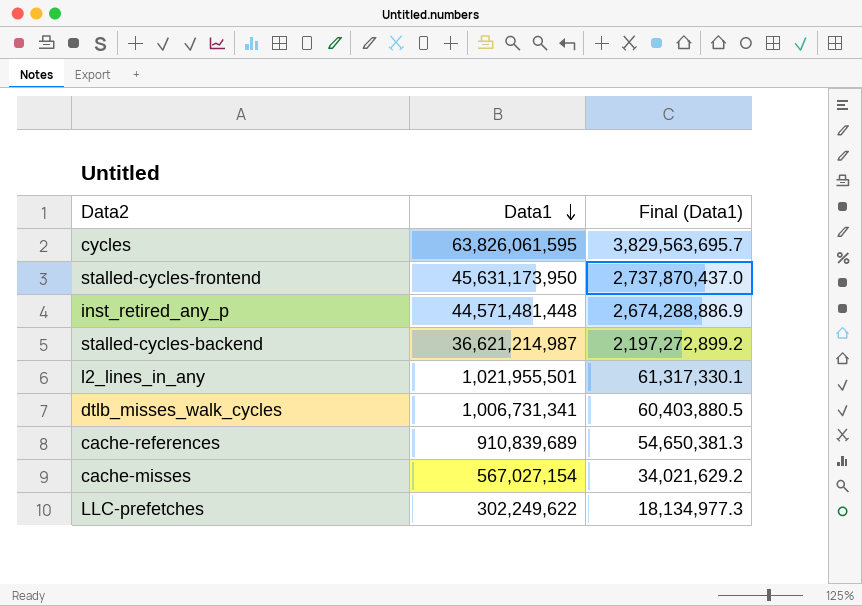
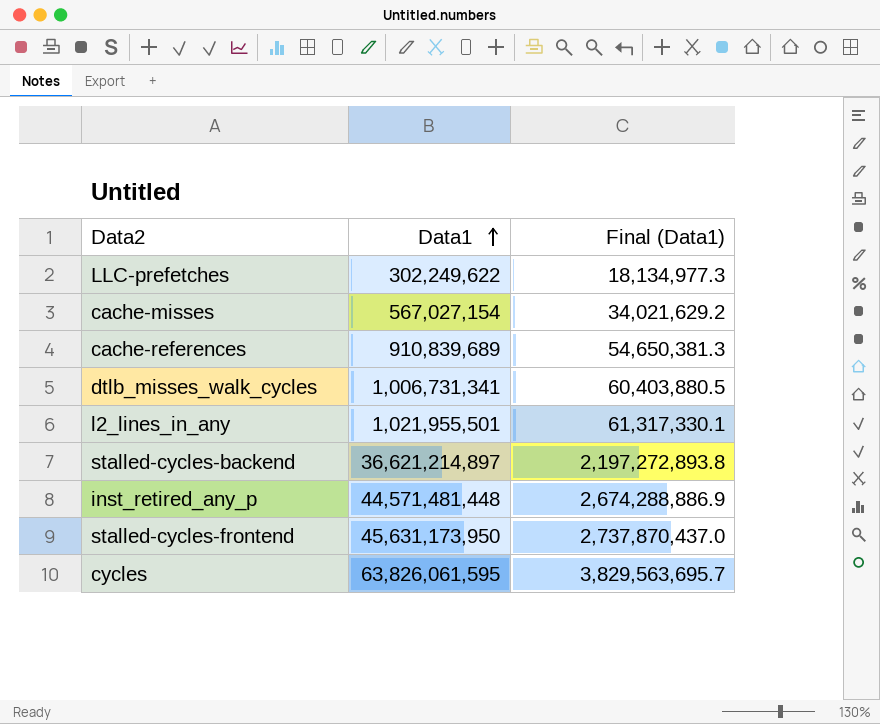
row order: Data1 descending -> Data1 ascending
stalled-cycles-backend | Data1: 36,621,214,987 -> 36,621,214,897
stalled-cycles-backend | Final (Data1): 2,197,272,899.2 -> 2,197,272,893.8

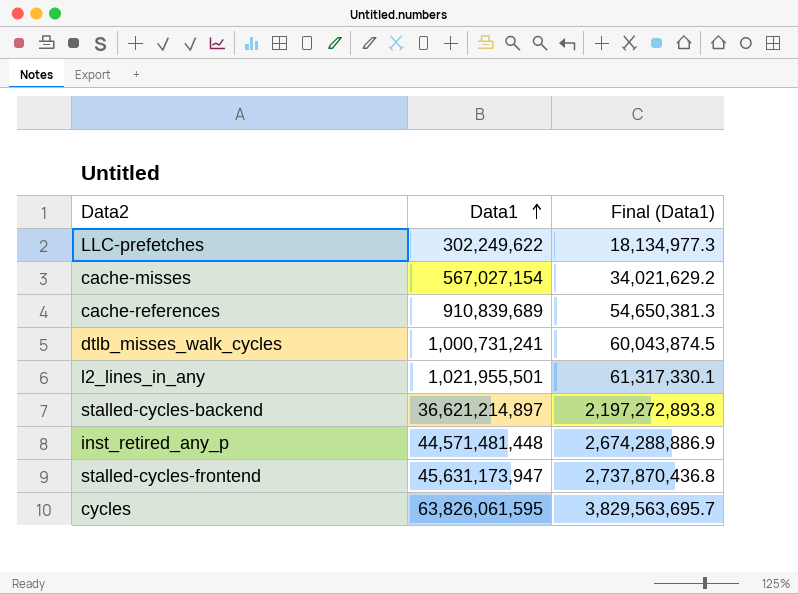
dtlb_misses_walk_cycles | Data1: 1,006,731,341 -> 1,000,731,241
dtlb_misses_walk_cycles | Final (Data1): 60,403,880.5 -> 60,043,874.5
stalled-cycles-frontend | Data1: 45,631,173,950 -> 45,631,173,947
stalled-cycles-frontend | Final (Data1): 2,737,870,437.0 -> 2,737,870,436.8

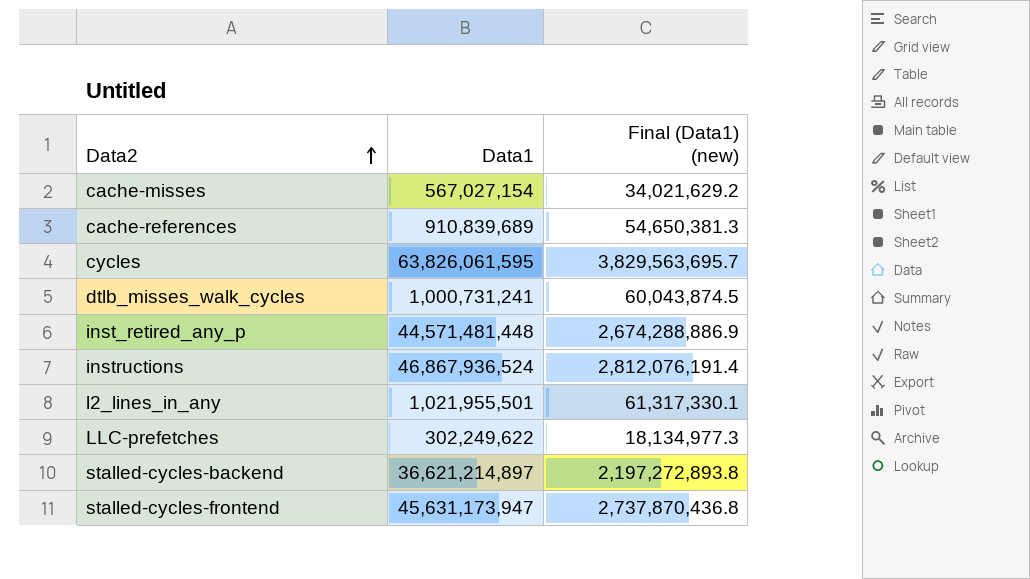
row order: Data1 ascending -> Data2 ascending
column name: Final (Data1) -> Final (Data1) (new)
row instructions: none -> 46,867,936,524 | 2,812,076,191.4

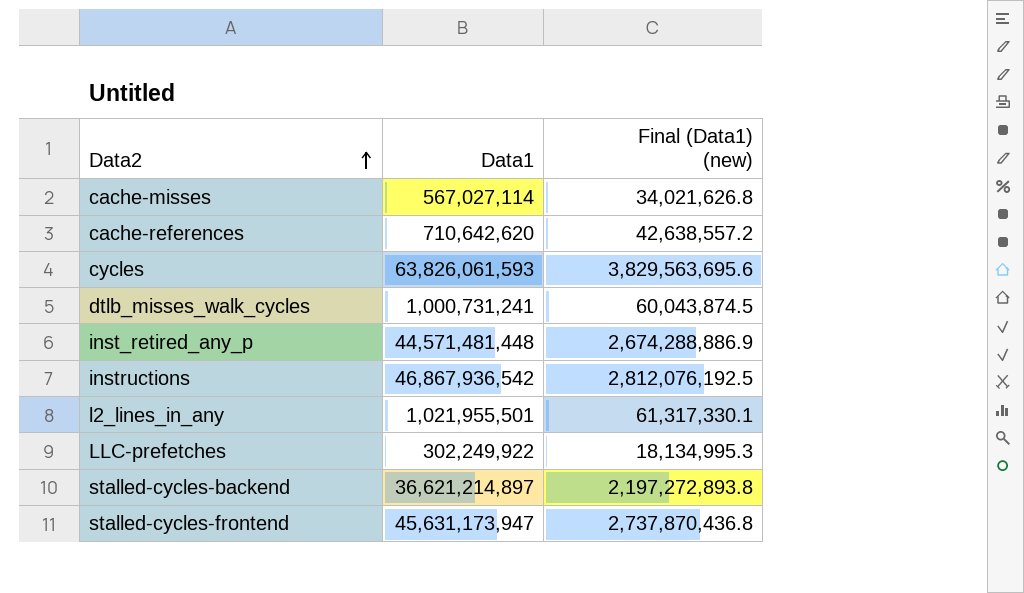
cache-misses | Data1: 567,027,154 -> 567,027,114
cache-misses | Final (Data1) (new): 34,021,629.2 -> 34,021,626.8
cache-references | Data1: 910,839,689 -> 710,642,620
cache-references | Final (Data1) (new): 54,650,381.3 -> 42,638,557.2
cycles | Data1: 63,826,061,595 -> 63,826,061,593
cycles | Final (Data1) (new): 3,829,563,695.7 -> 3,829,563,695.6
instructions | Data1: 46,867,936,524 -> 46,867,936,542
instructions | Final (Data1) (new): 2,812,076,191.4 -> 2,812,076,192.5
LLC-prefetches | Data1: 302,249,622 -> 302,249,922
LLC-prefetches | Final (Data1) (new): 18,134,977.3 -> 18,134,995.3

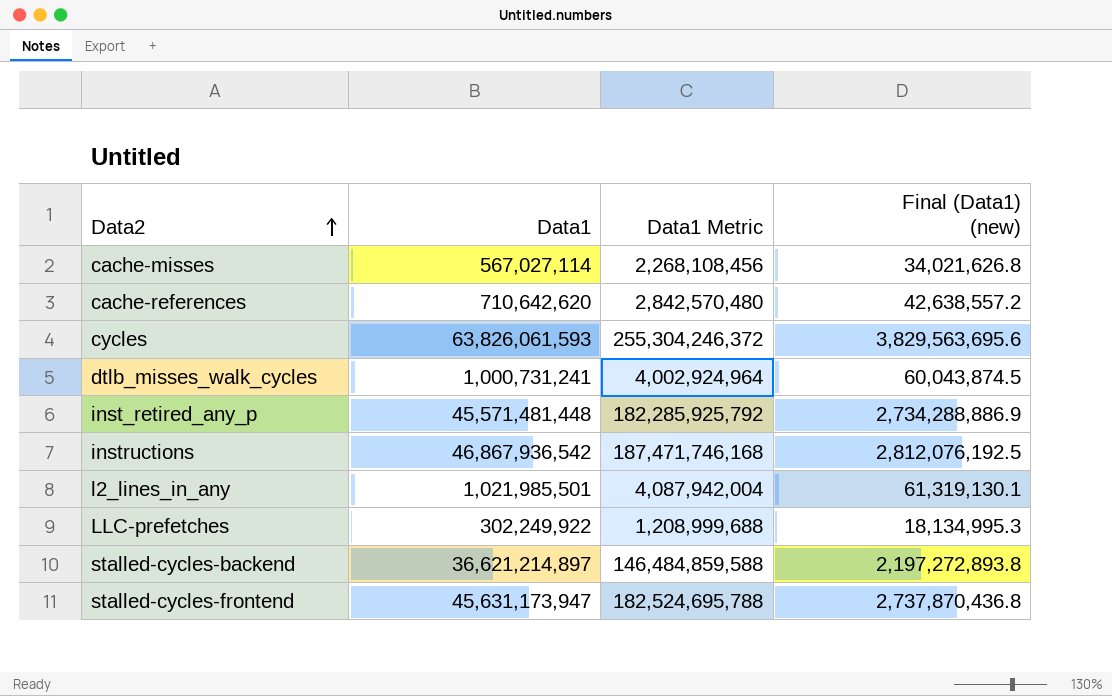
column Data1 Metric | formula: none -> [Data1] * 4
inst_retired_any_p | Data1: 44,571,481,448 -> 45,571,481,448
inst_retired_any_p | Final (Data1) (new): 2,674,288,886.9 -> 2,734,288,886.9
l2_lines_in_any | Data1: 1,021,955,501 -> 1,021,985,501
l2_lines_in_any | Final (Data1) (new): 61,317,330.1 -> 61,319,130.1

